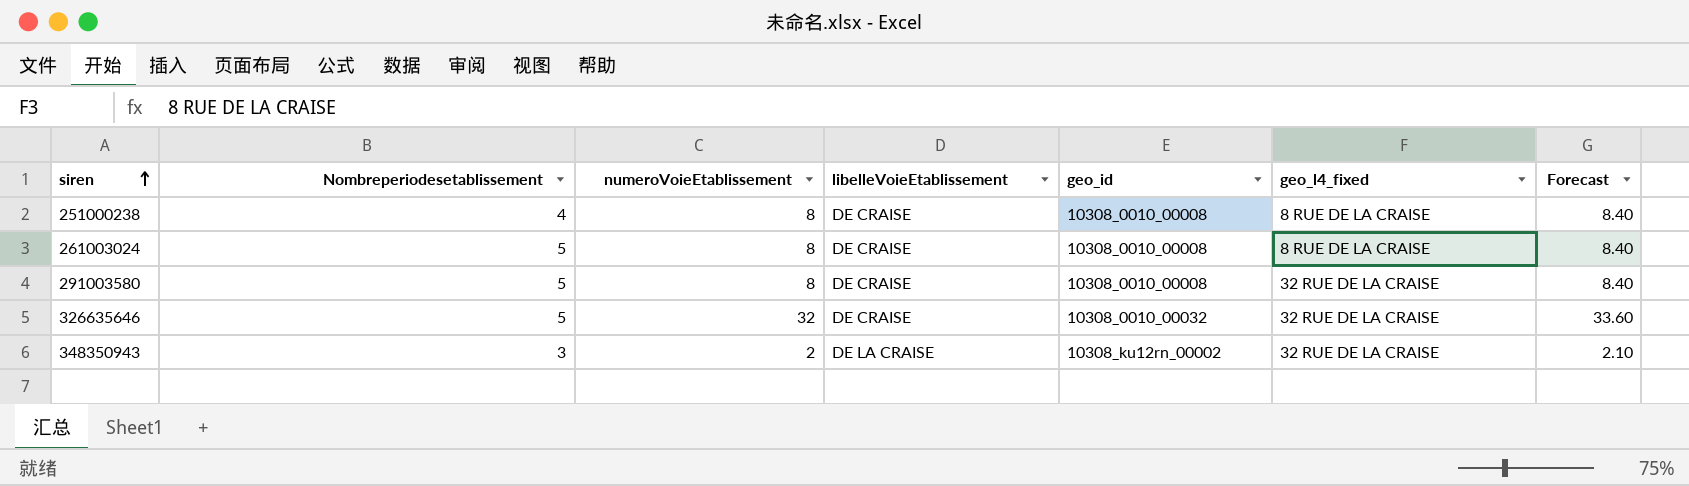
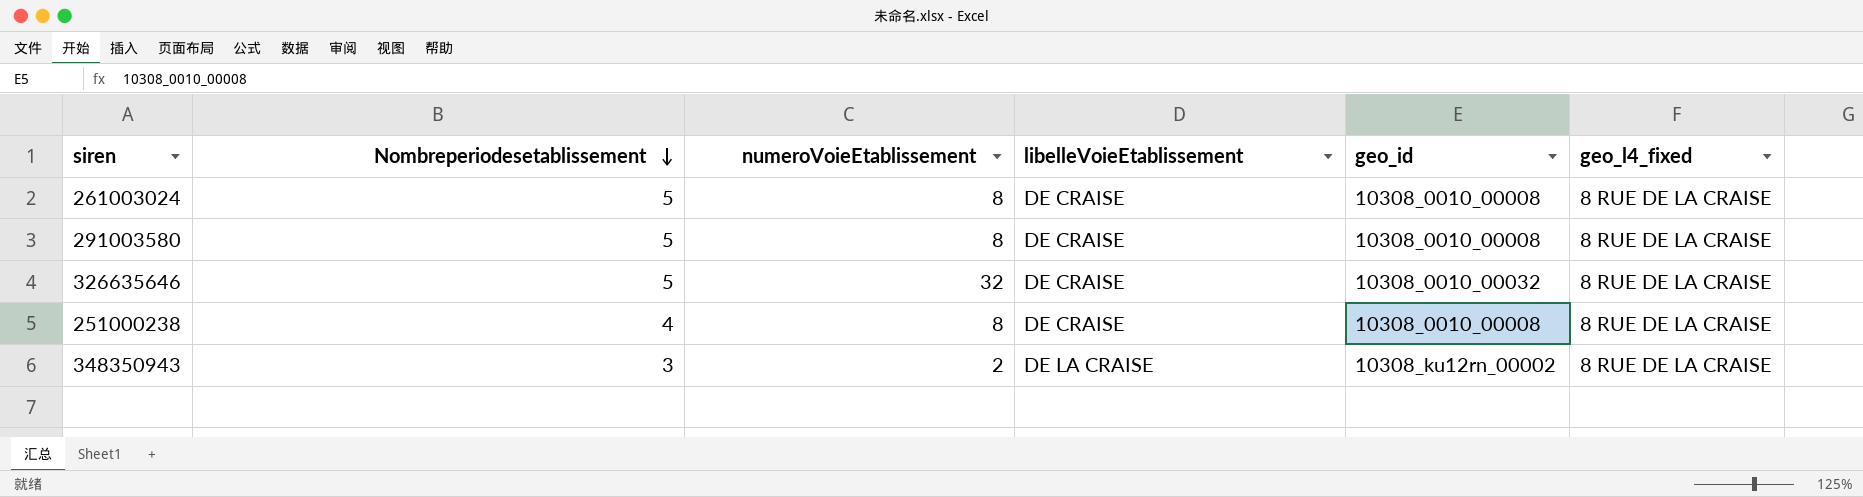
row order: siren ascending -> Nombreperiodesetablissement descending
column Forecast | formula: [numeroVoieEtablissement] * 1.05 -> none
291003580 | geo_l4_fixed: 32 RUE DE LA CRAISE -> 8 RUE DE LA CRAISE
326635646 | geo_l4_fixed: 32 RUE DE LA CRAISE -> 8 RUE DE LA CRAISE
348350943 | geo_l4_fixed: 32 RUE DE LA CRAISE -> 8 RUE DE LA CRAISE

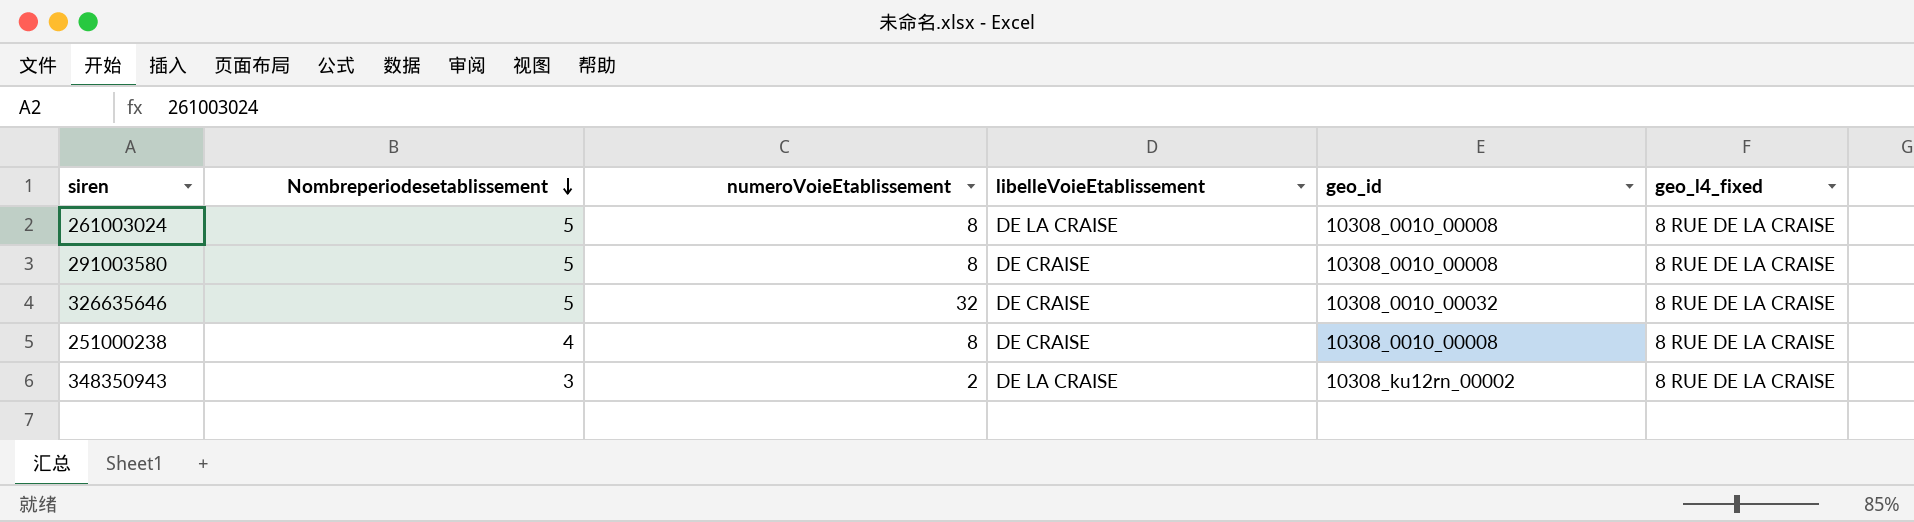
261003024 | libelleVoieEtablissement: DE CRAISE -> DE LA CRAISE

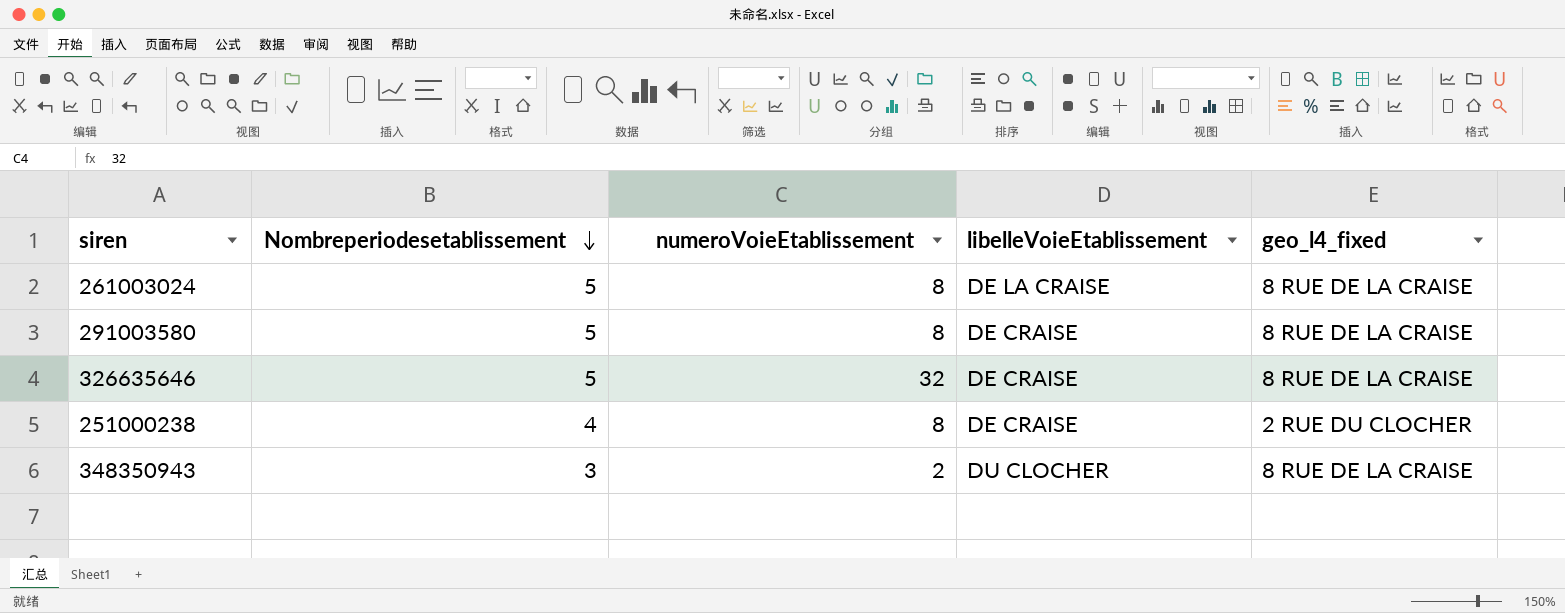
column geo_id | position: 5 -> none
251000238 | geo_l4_fixed: 8 RUE DE LA CRAISE -> 2 RUE DU CLOCHER
348350943 | libelleVoieEtablissement: DE LA CRAISE -> DU CLOCHER

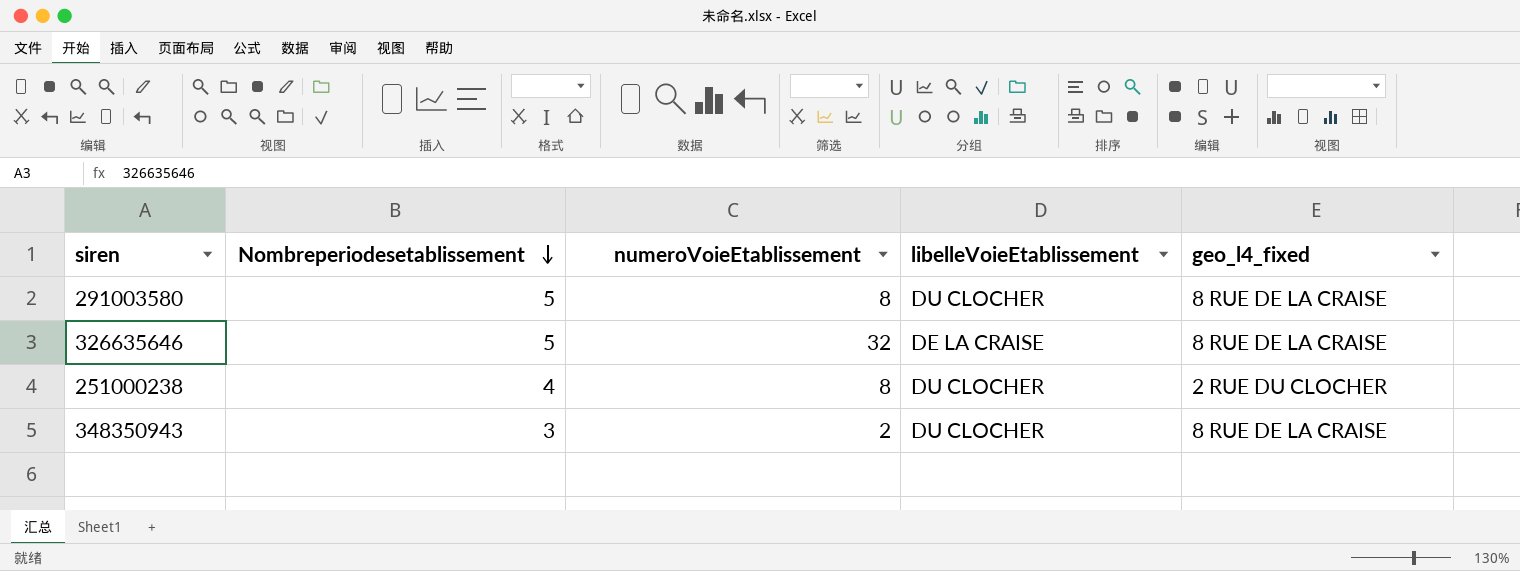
row 261003024: 5 | 8 | DE LA CRAISE | 8 RUE DE LA CRAISE -> none
291003580 | libelleVoieEtablissement: DE CRAISE -> DU CLOCHER
326635646 | libelleVoieEtablissement: DE CRAISE -> DE LA CRAISE
251000238 | libelleVoieEtablissement: DE CRAISE -> DU CLOCHER

